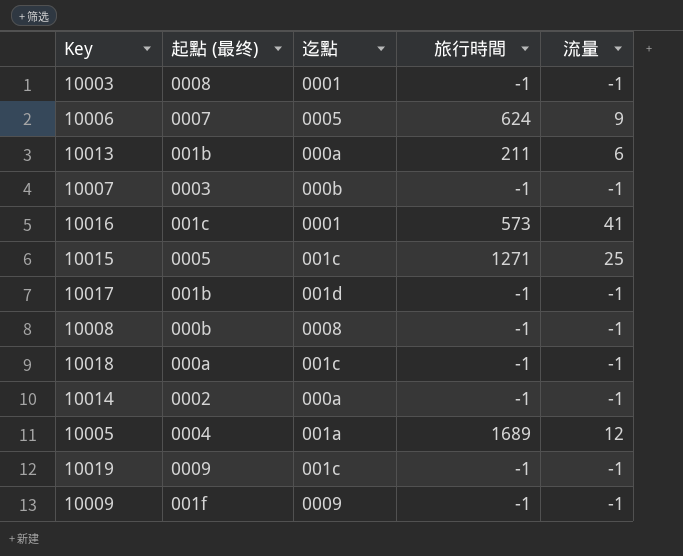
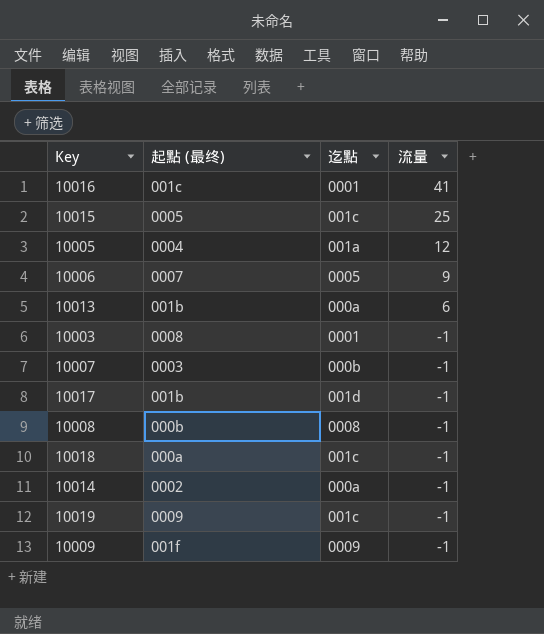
row order: none -> 流量 descending
column 旅行時間 | position: 4 -> none

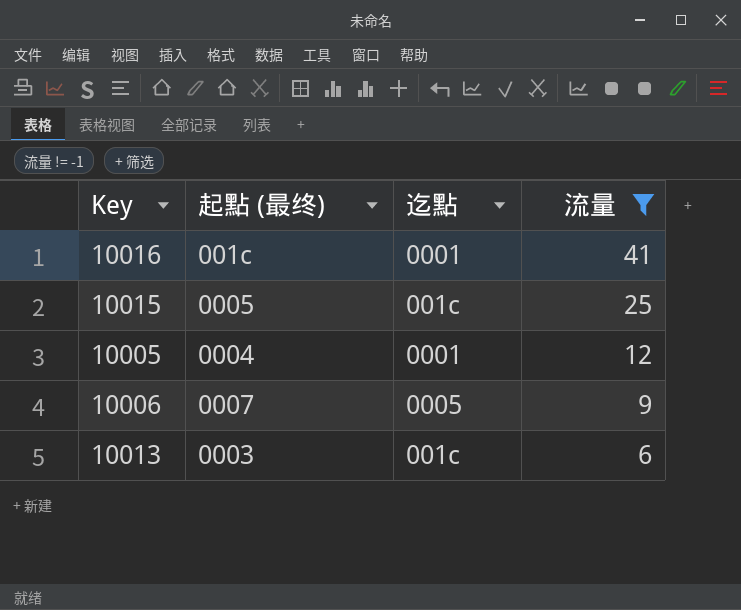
filter: none -> 流量 != -1
10005 | 迄點: 001a -> 0001
10013 | 起點 (最终): 001b -> 0003
10013 | 迄點: 000a -> 001c

